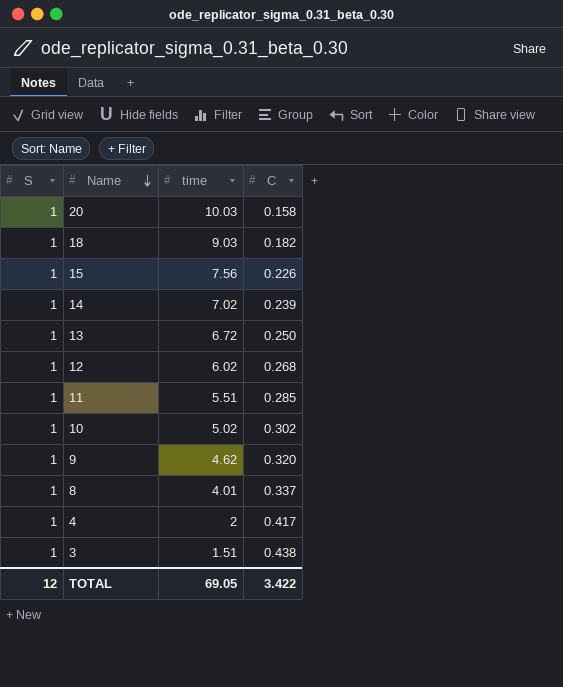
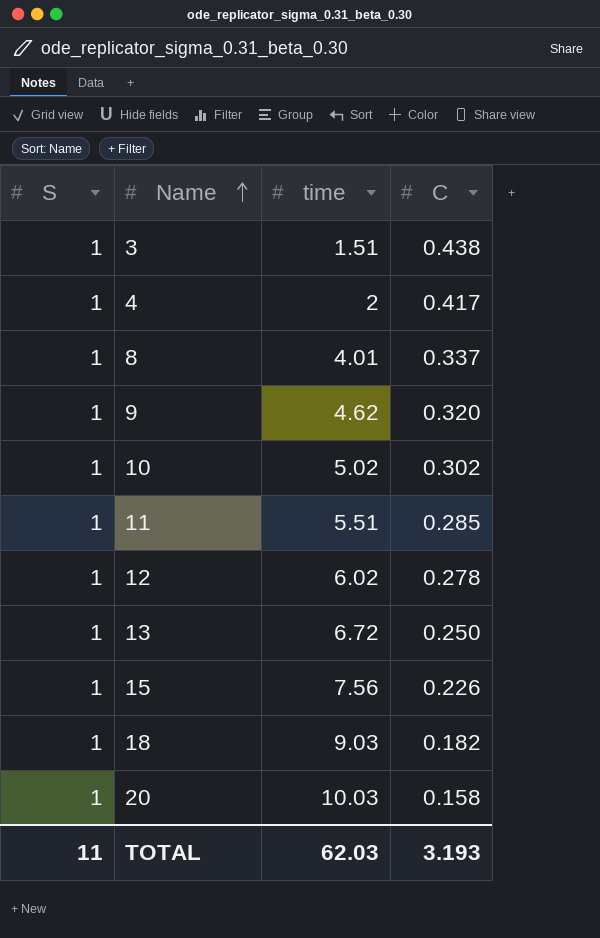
row order: Name descending -> Name ascending
row 14: 1 | 7.02 | 0.239 -> none
12 | C: 0.268 -> 0.278
TOTAL | S: 12 -> 11
TOTAL | time: 69.05 -> 62.03
TOTAL | C: 3.422 -> 3.193

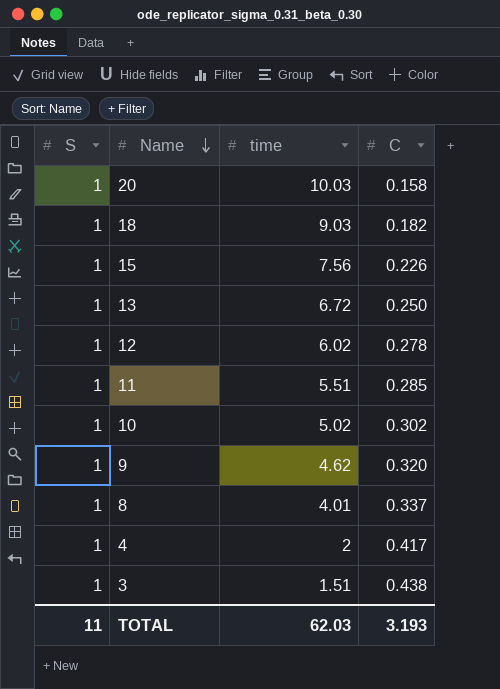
row order: Name ascending -> Name descending

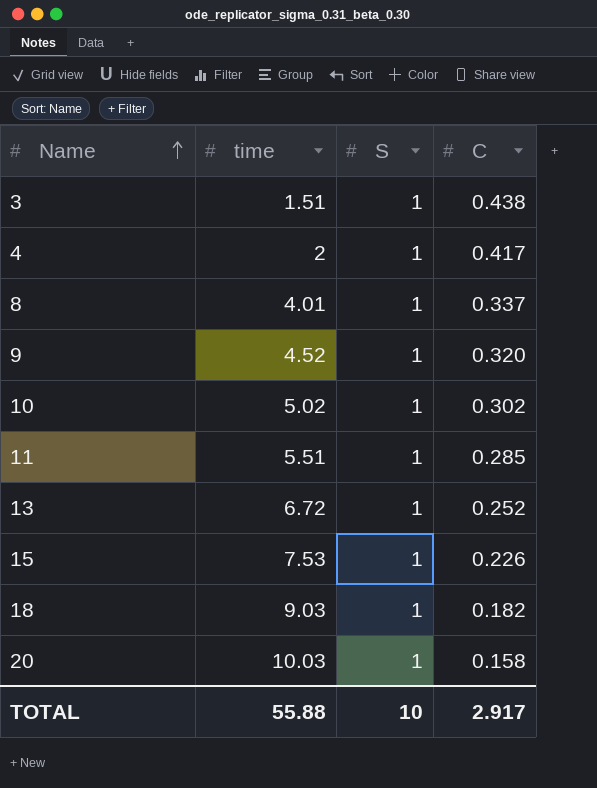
row order: Name descending -> Name ascending
column S | position: 1 -> 3
row 12: 1 | 6.02 | 0.278 -> none
9 | time: 4.62 -> 4.52
13 | C: 0.250 -> 0.252
15 | time: 7.56 -> 7.53
TOTAL | time: 62.03 -> 55.88
TOTAL | S: 11 -> 10
TOTAL | C: 3.193 -> 2.917

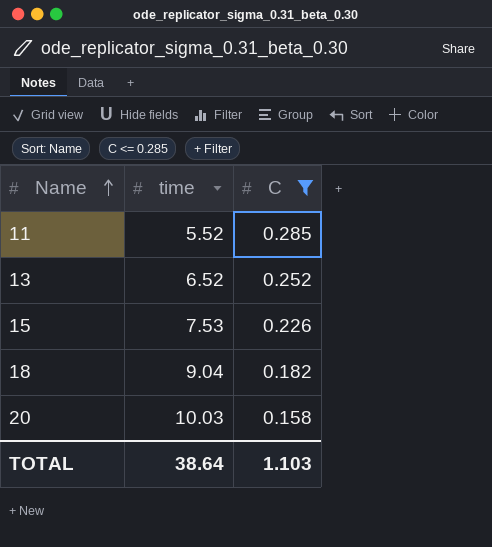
filter: none -> C <= 0.285
column S | position: 3 -> none
11 | time: 5.51 -> 5.52
13 | time: 6.72 -> 6.52
18 | time: 9.03 -> 9.04
TOTAL | time: 55.88 -> 38.64
TOTAL | C: 2.917 -> 1.103

